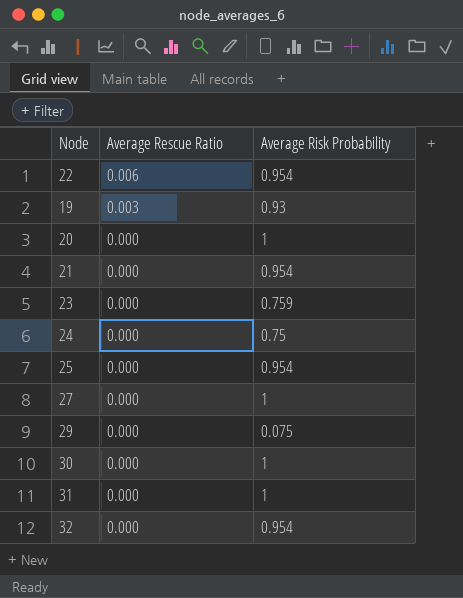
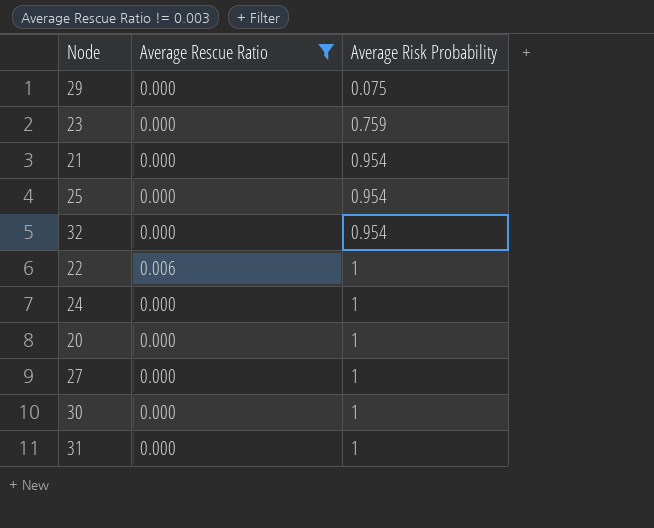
filter: none -> Average Rescue Ratio != 0.003
row order: Average Rescue Ratio descending -> Average Risk Probability ascending
22 | Average Risk Probability: 0.954 -> 1
24 | Average Risk Probability: 0.75 -> 1

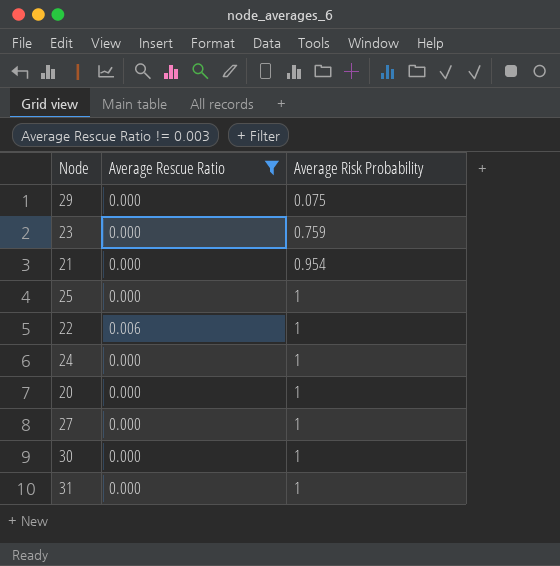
row 32: 0.000 | 0.954 -> none
25 | Average Risk Probability: 0.954 -> 1

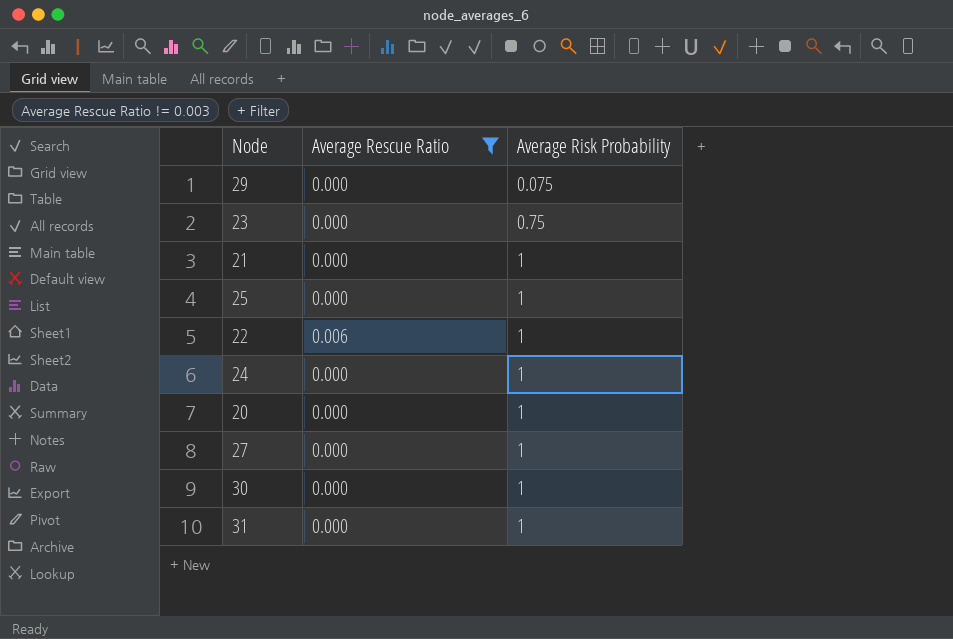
23 | Average Risk Probability: 0.759 -> 0.75
21 | Average Risk Probability: 0.954 -> 1

